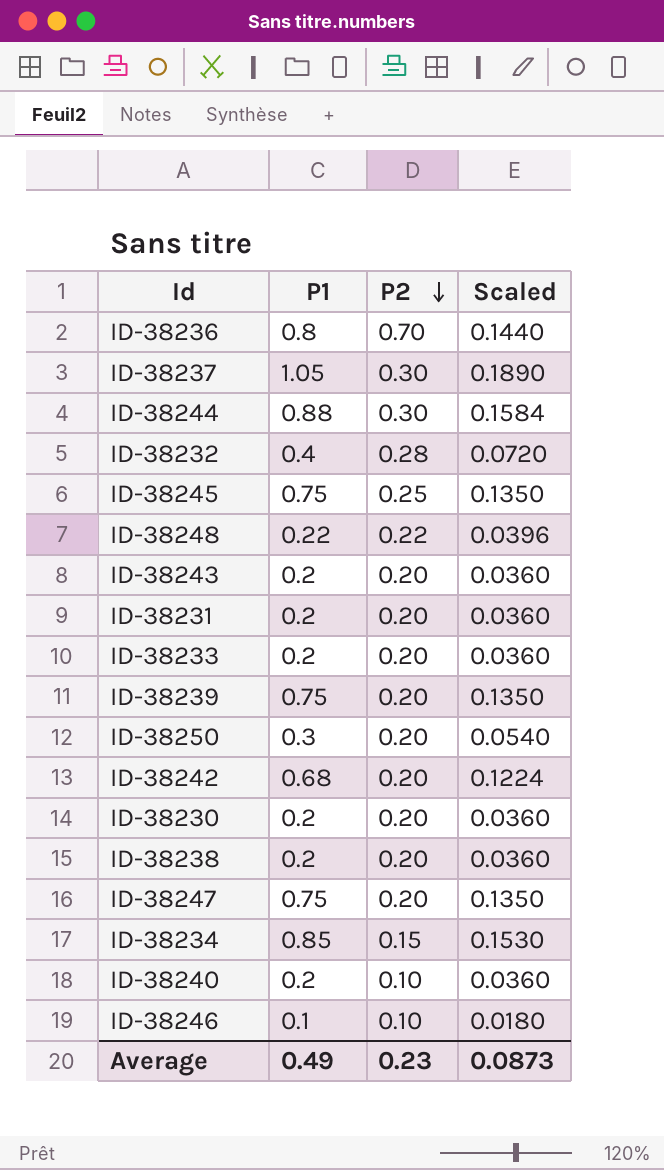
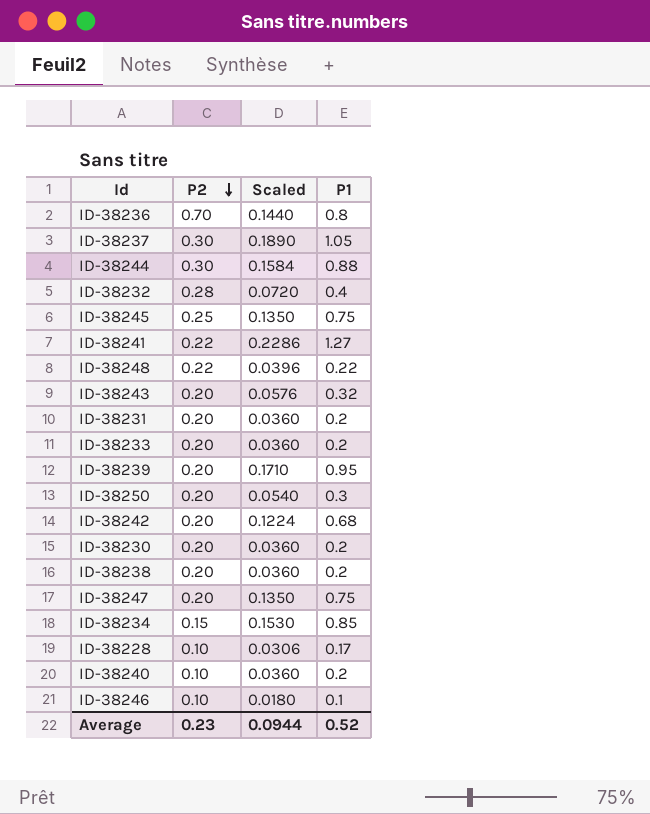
column P1 | position: 2 -> 4
row ID-38241: none -> 0.22 | 0.2286 | 1.27
ID-38243 | Scaled: 0.0360 -> 0.0576
ID-38243 | P1: 0.2 -> 0.32
ID-38239 | Scaled: 0.1350 -> 0.1710
ID-38239 | P1: 0.75 -> 0.95
row ID-38228: none -> 0.10 | 0.0306 | 0.17
Average | Scaled: 0.0873 -> 0.0944
Average | P1: 0.49 -> 0.52

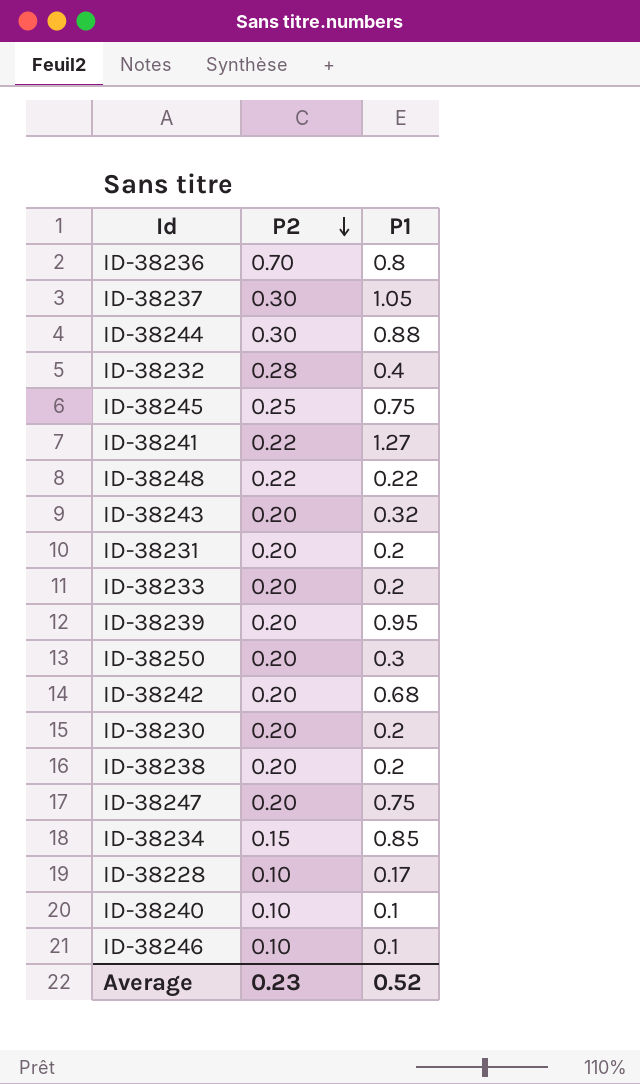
column Scaled | formula: [P1] * 0.18 -> none
ID-38240 | P1: 0.2 -> 0.1

